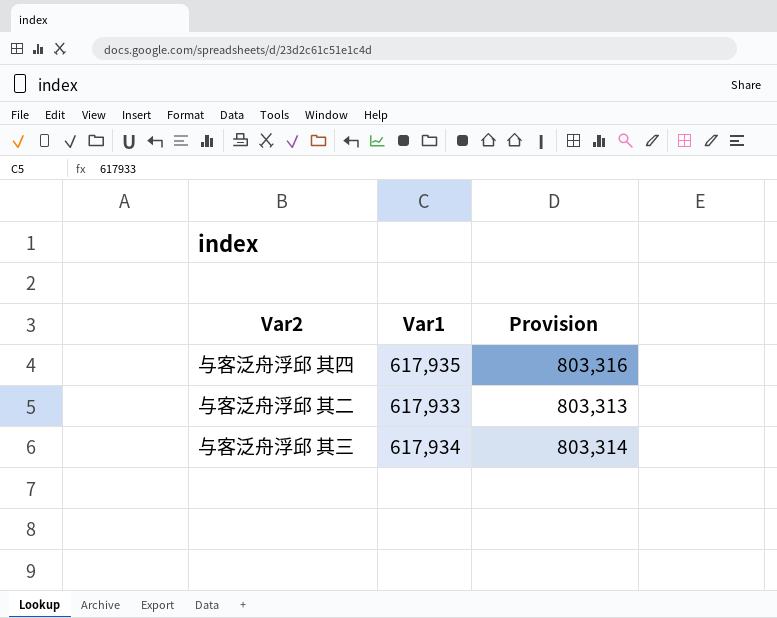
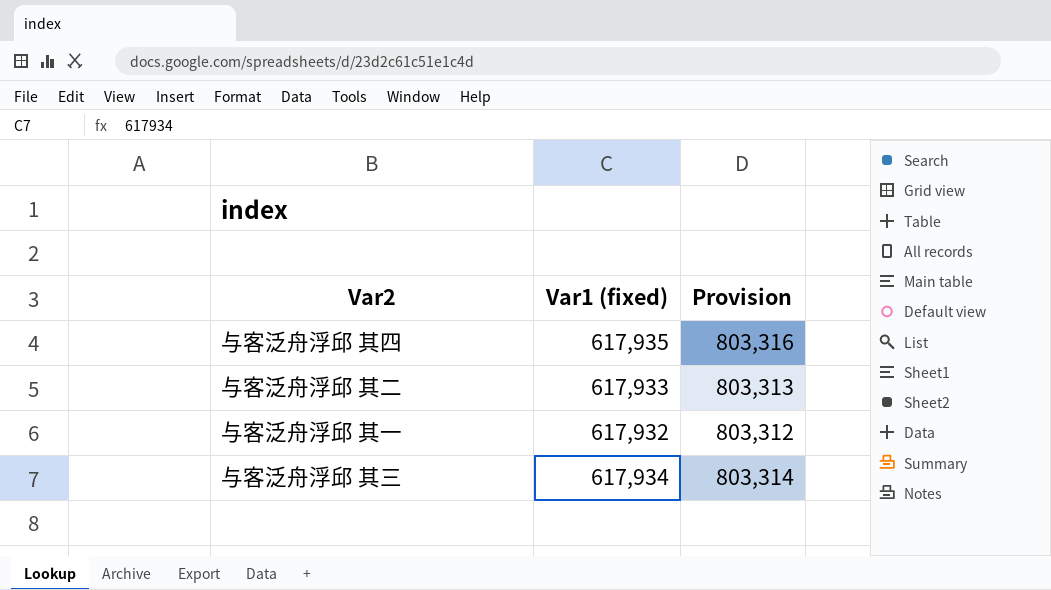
column name: Var1 -> Var1 (fixed)
row 与客泛舟浮邱 其一: none -> 617,932 | 803,312

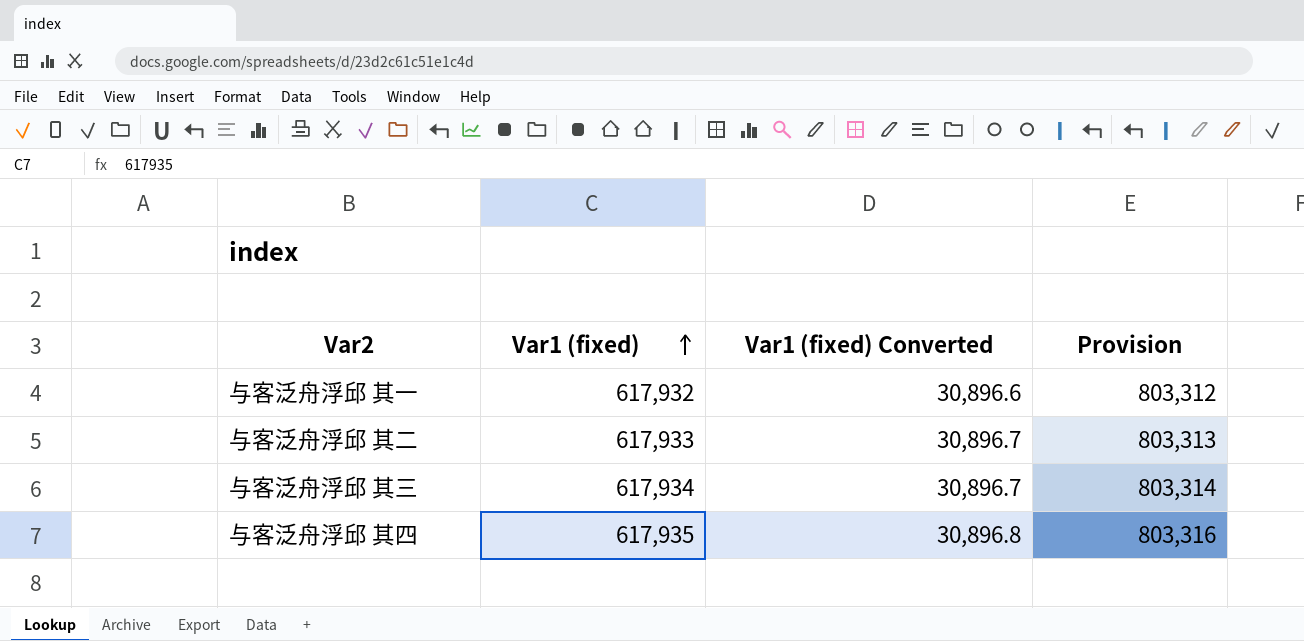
row order: none -> Var1 (fixed) ascending
column Var1 (fixed) Converted | formula: none -> [Var1 (fixed)] * 0.05

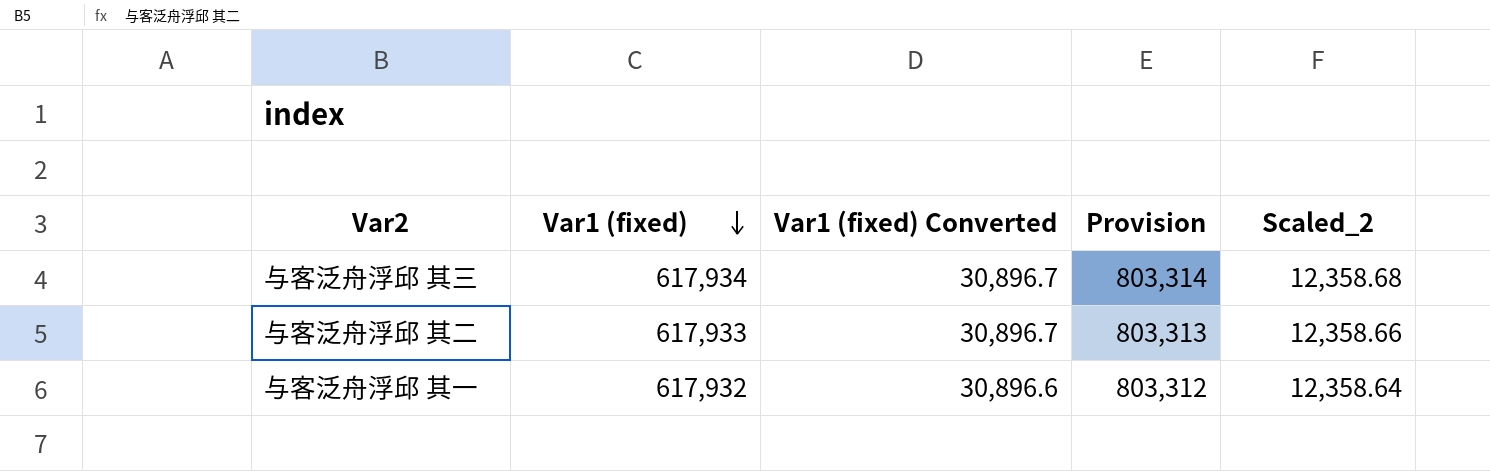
row order: Var1 (fixed) ascending -> Var1 (fixed) descending
column Scaled_2 | formula: none -> [Var1 (fixed)] * 0.02
row 与客泛舟浮邱 其四: 617,935 | 30,896.8 | 803,316 -> none

